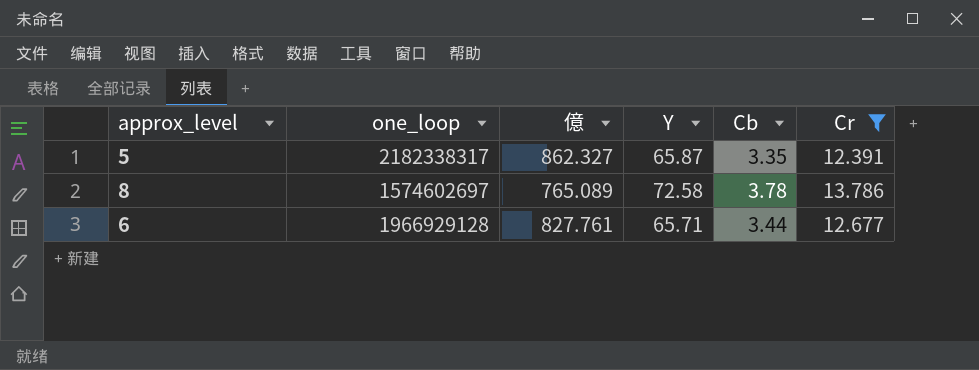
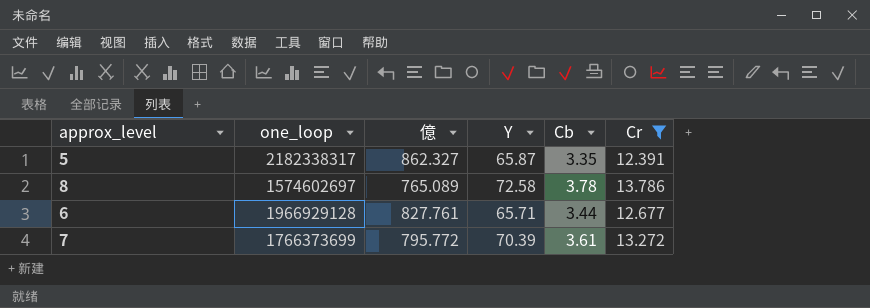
row 7: none -> 1766373699 | 795.772 | 70.39 | 3.61 | 13.272

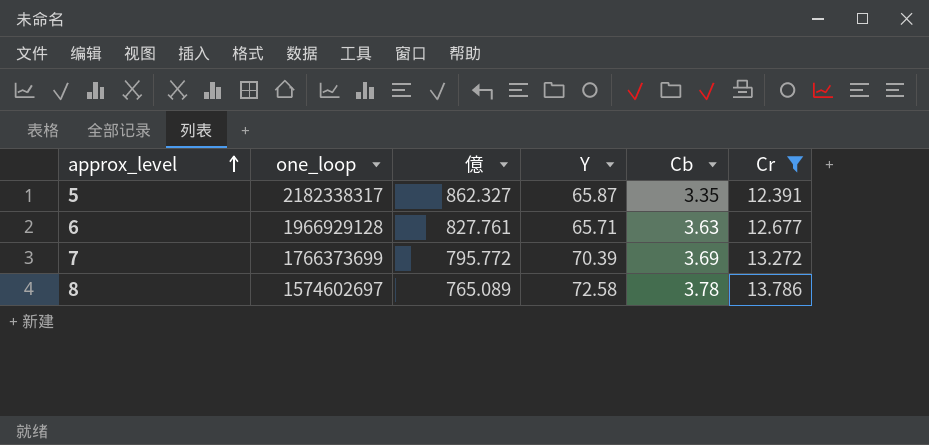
row order: none -> approx_level ascending
6 | Cb: 3.44 -> 3.63
7 | Cb: 3.61 -> 3.69

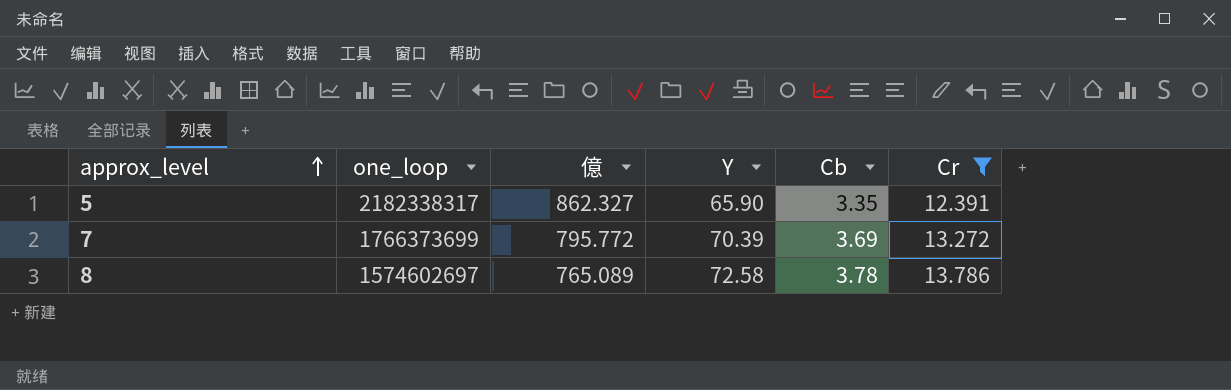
row 6: 1966929128 | 827.761 | 65.71 | 3.63 | 12.677 -> none
5 | Y: 65.87 -> 65.90

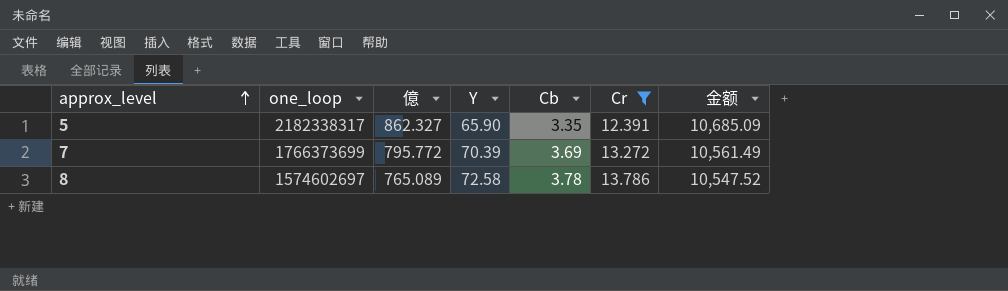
column 金额 | formula: none -> [億] * [Cr]

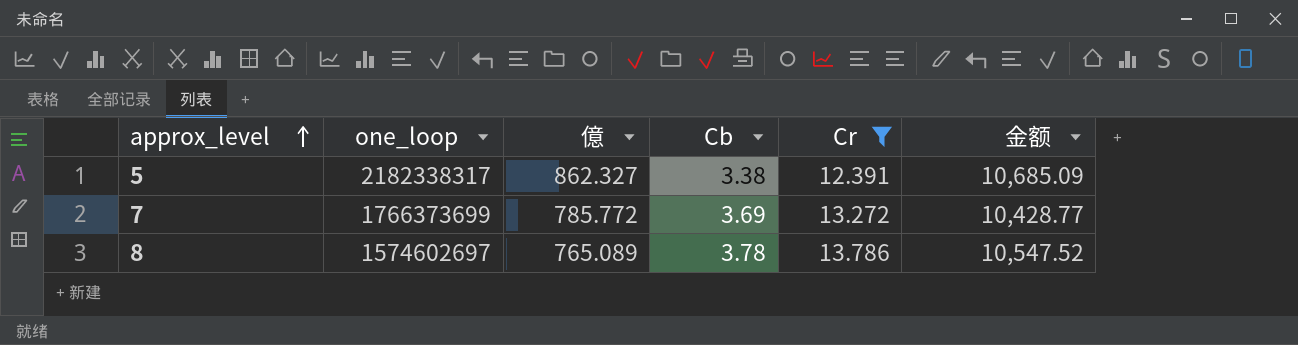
column Y | position: 4 -> none
5 | Cb: 3.35 -> 3.38
7 | 億: 795.772 -> 785.772
7 | 金额: 10,561.49 -> 10,428.77

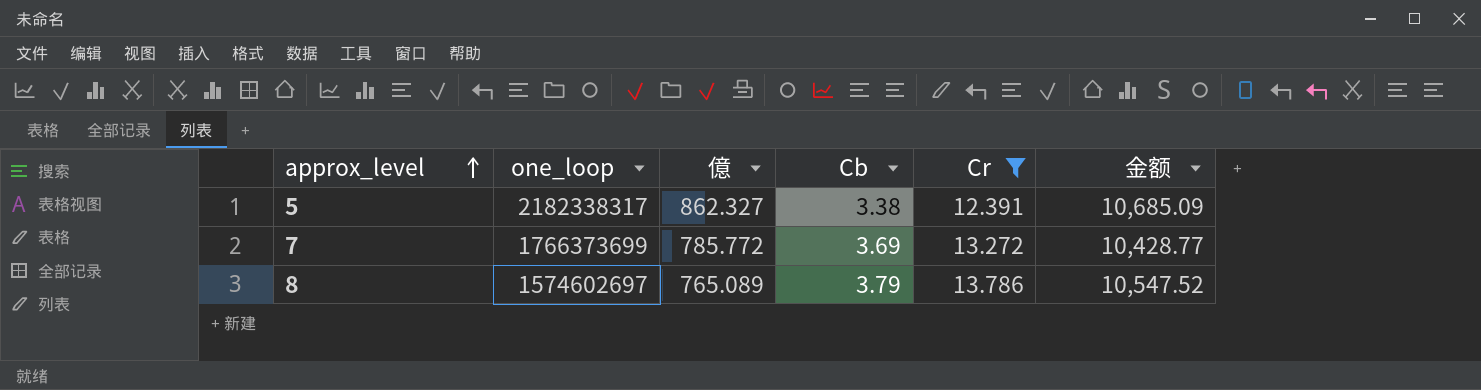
8 | Cb: 3.78 -> 3.79

